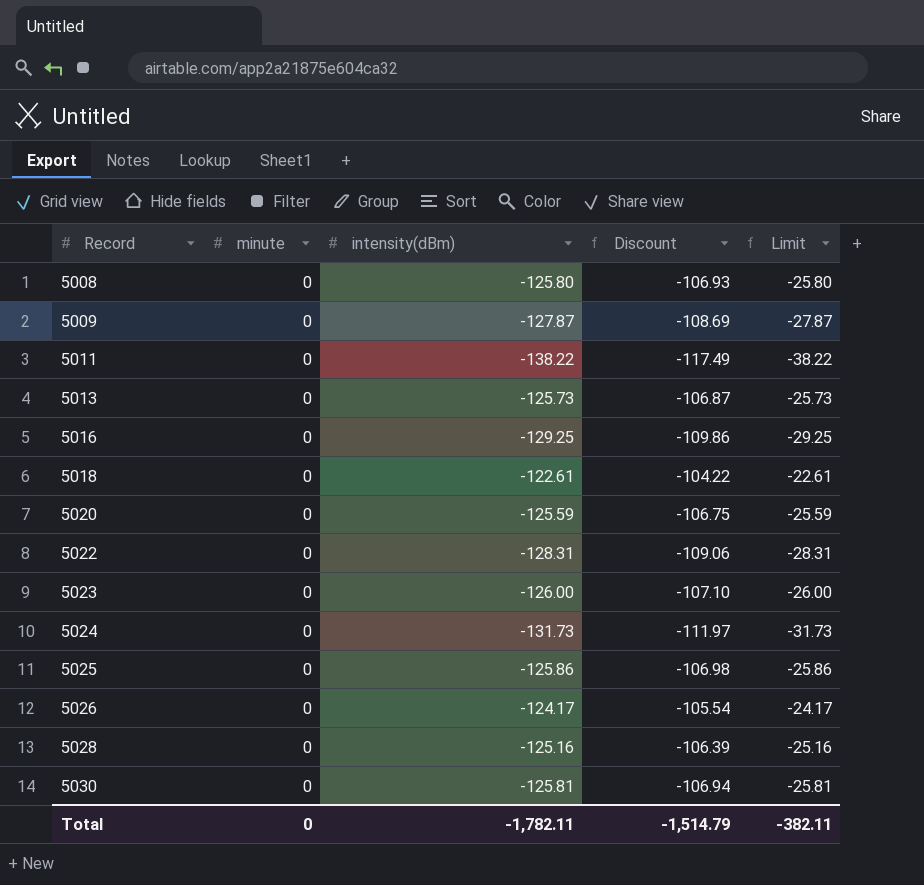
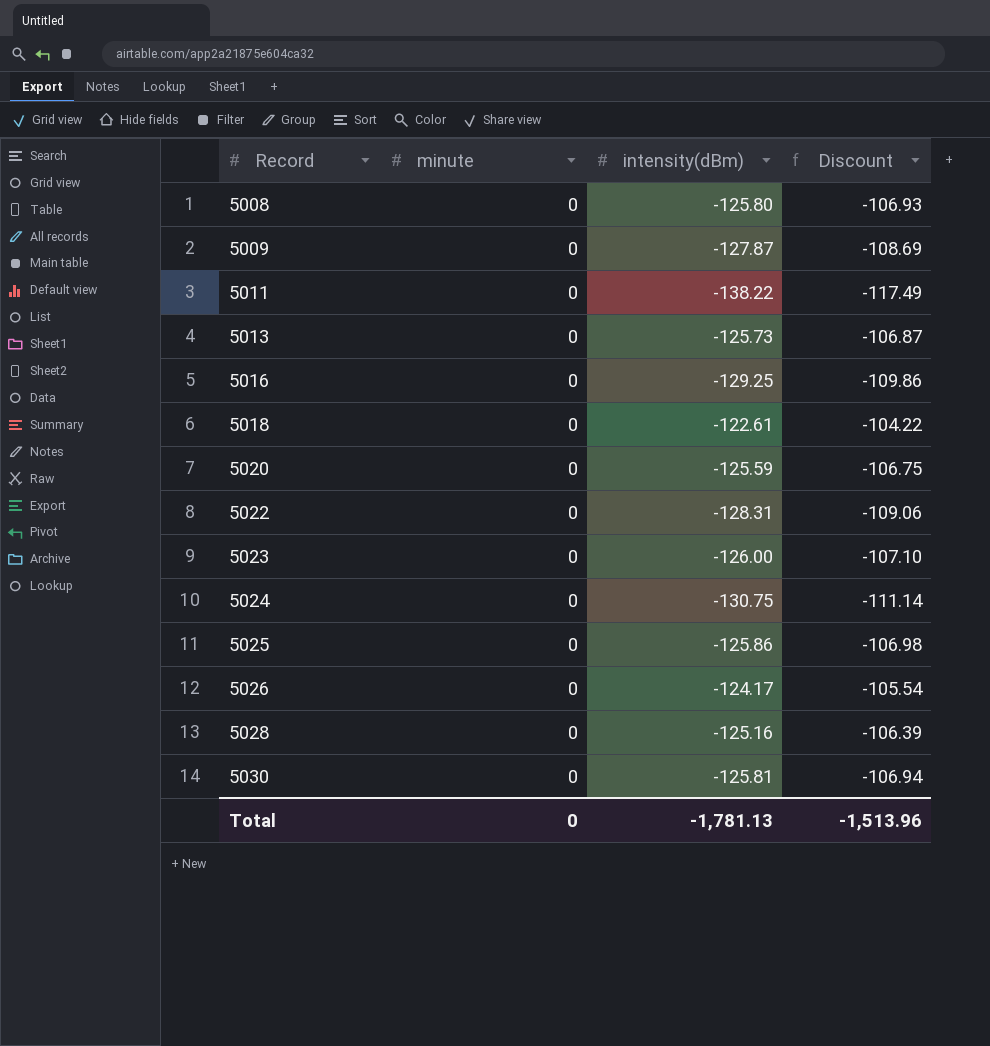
column Limit | formula: [intensity(dBm)] + 100 -> none
5024 | intensity(dBm): -131.73 -> -130.75
5024 | Discount: -111.97 -> -111.14
Total | intensity(dBm): -1,782.11 -> -1,781.13
Total | Discount: -1,514.79 -> -1,513.96

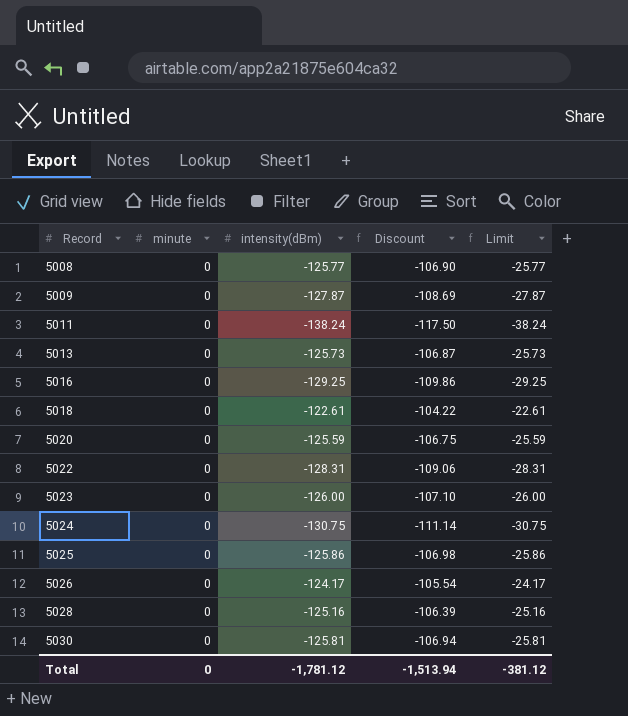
column Limit | formula: none -> [intensity(dBm)] + 100
5008 | intensity(dBm): -125.80 -> -125.77
5008 | Discount: -106.93 -> -106.90
5011 | intensity(dBm): -138.22 -> -138.24
5011 | Discount: -117.49 -> -117.50
Total | intensity(dBm): -1,781.13 -> -1,781.12
Total | Discount: -1,513.96 -> -1,513.94

